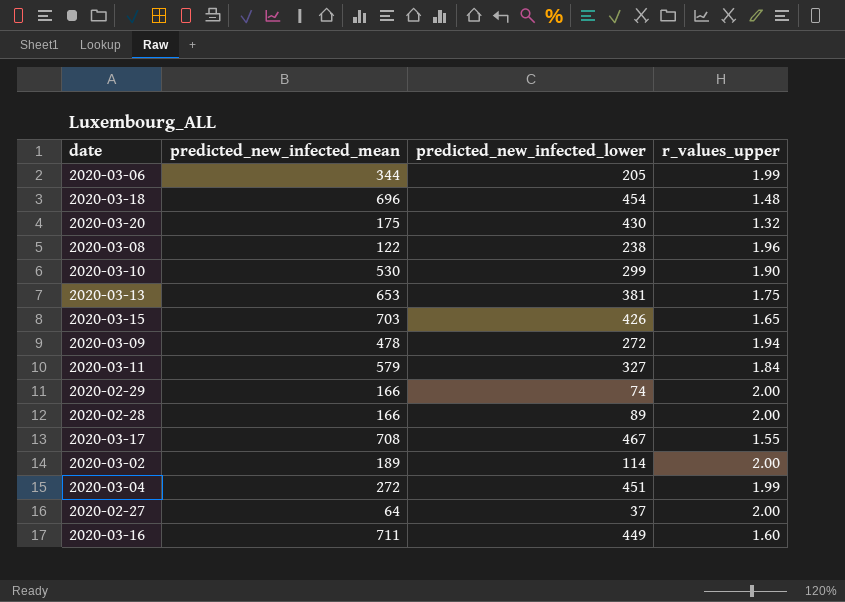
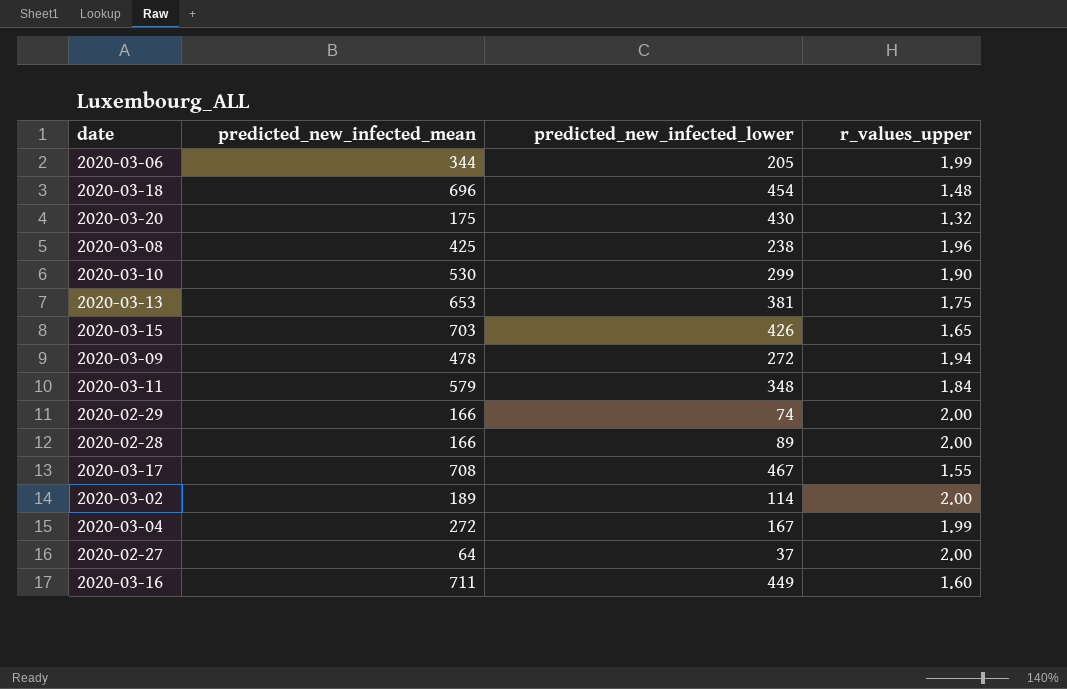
2020-03-08 | predicted_new_infected_mean: 122 -> 425
2020-03-11 | predicted_new_infected_lower: 327 -> 348
2020-03-04 | predicted_new_infected_lower: 451 -> 167

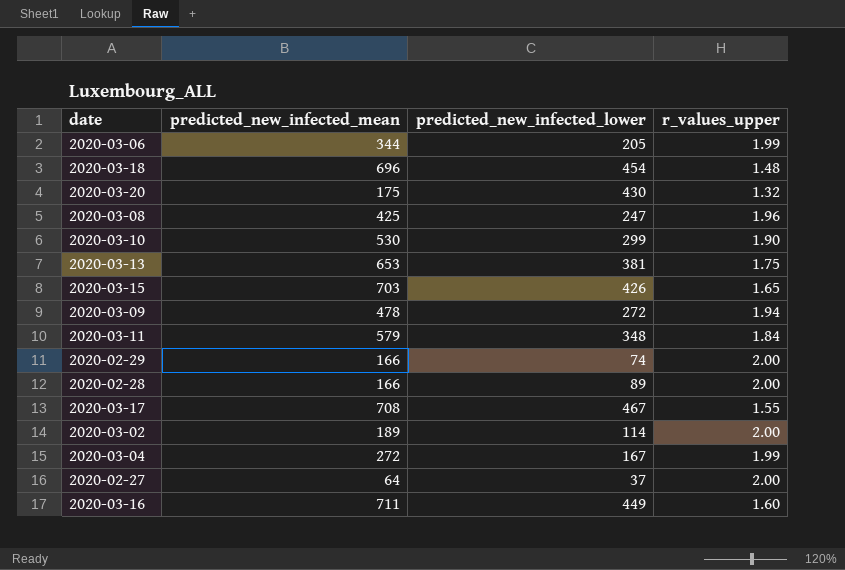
2020-03-08 | predicted_new_infected_lower: 238 -> 247

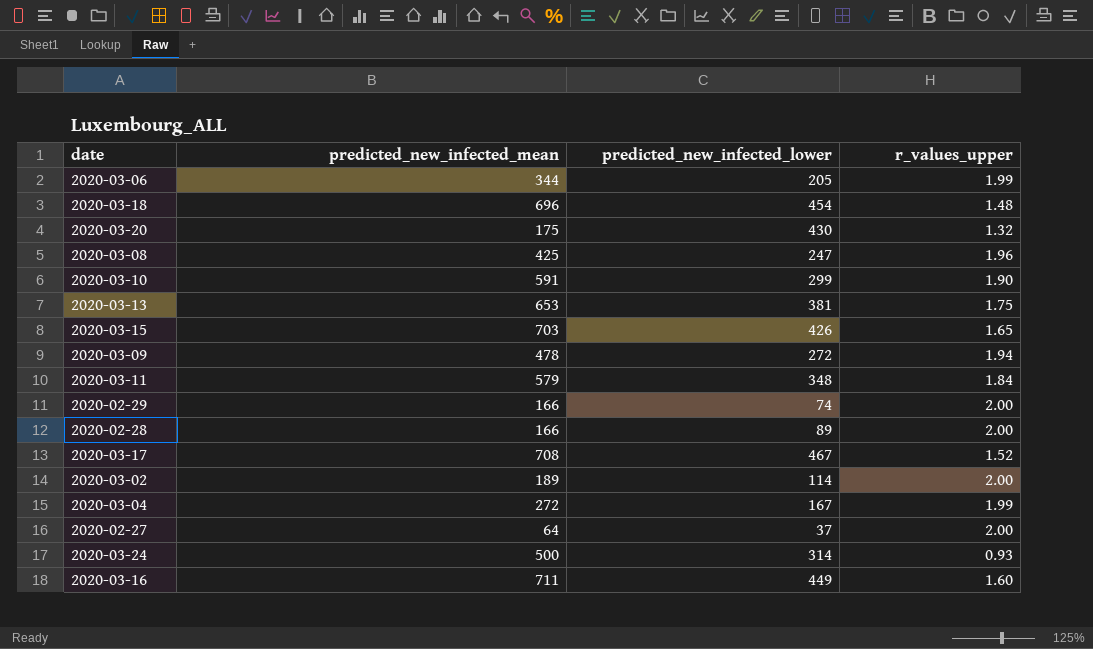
2020-03-10 | predicted_new_infected_mean: 530 -> 591
2020-03-17 | r_values_upper: 1.55 -> 1.52
row 2020-03-24: none -> 500 | 314 | 0.93

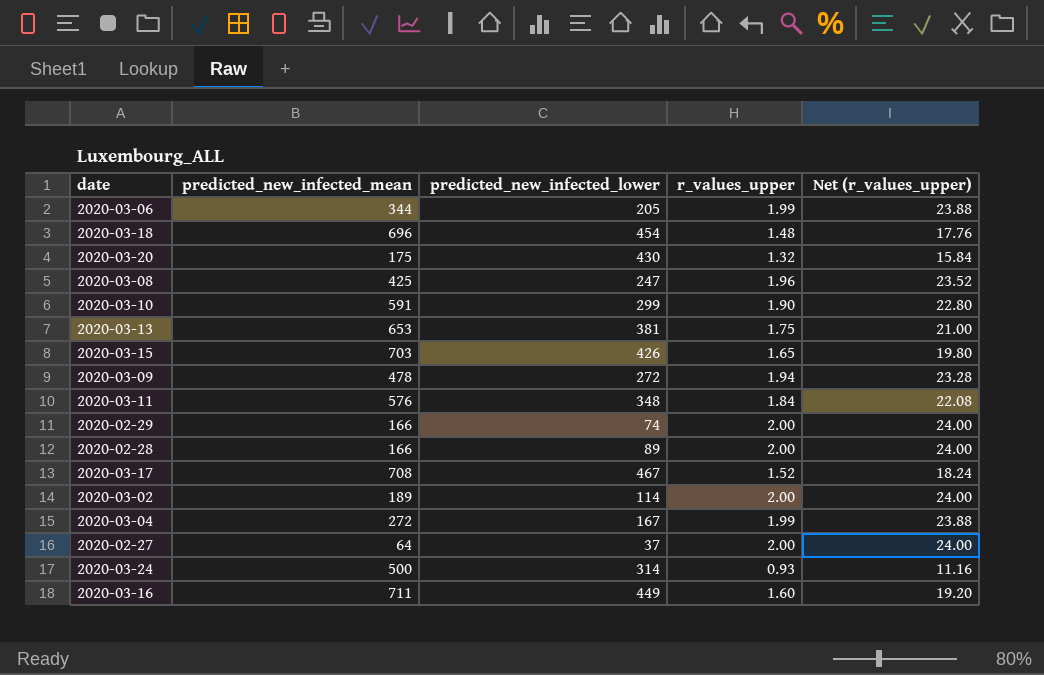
column Net (r_values_upper) | formula: none -> [r_values_upper] * 12
2020-03-11 | predicted_new_infected_mean: 579 -> 576

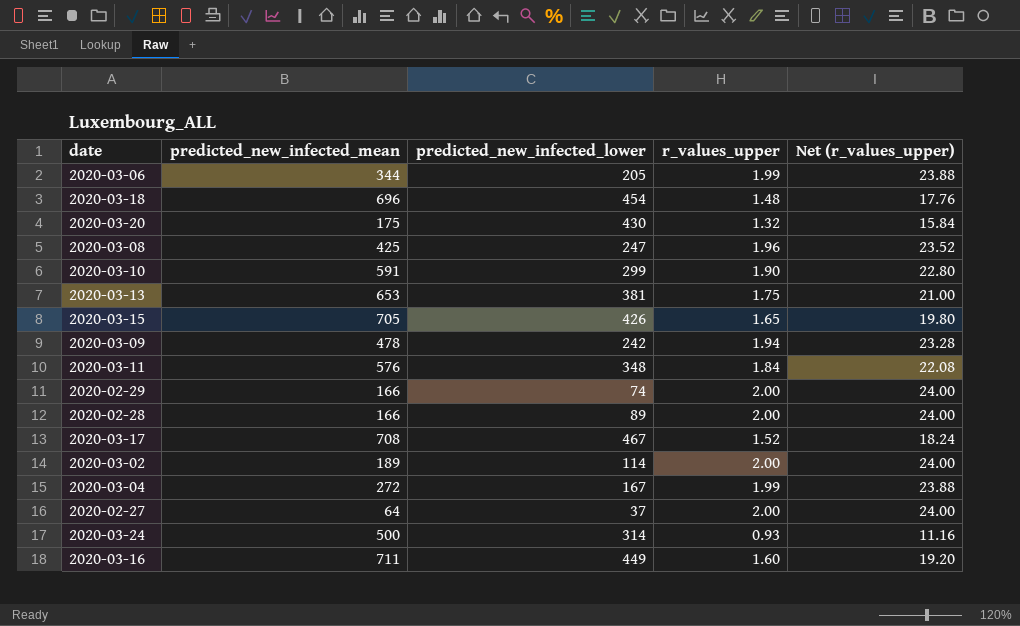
2020-03-15 | predicted_new_infected_mean: 703 -> 705
2020-03-09 | predicted_new_infected_lower: 272 -> 242

